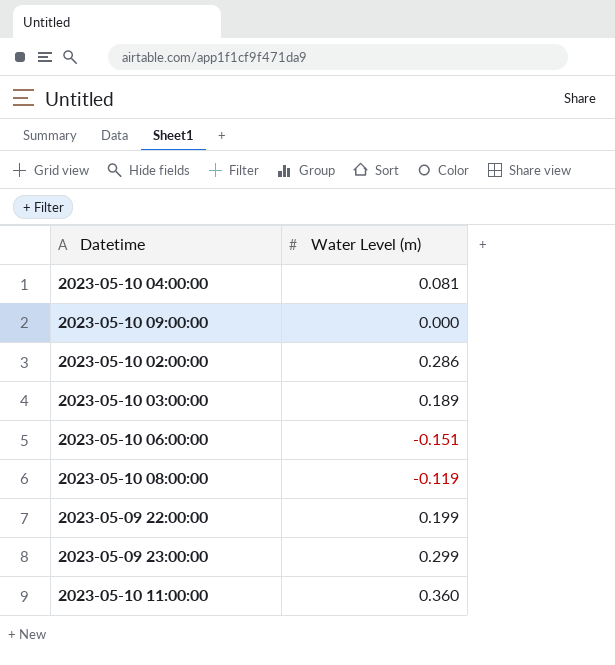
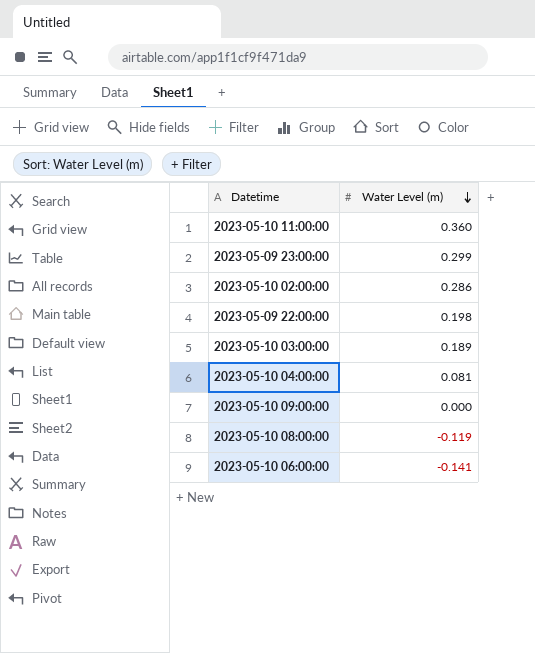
row order: none -> Water Level (m) descending
2023-05-09 22:00:00 | Water Level (m): 0.199 -> 0.198
2023-05-10 06:00:00 | Water Level (m): -0.151 -> -0.141

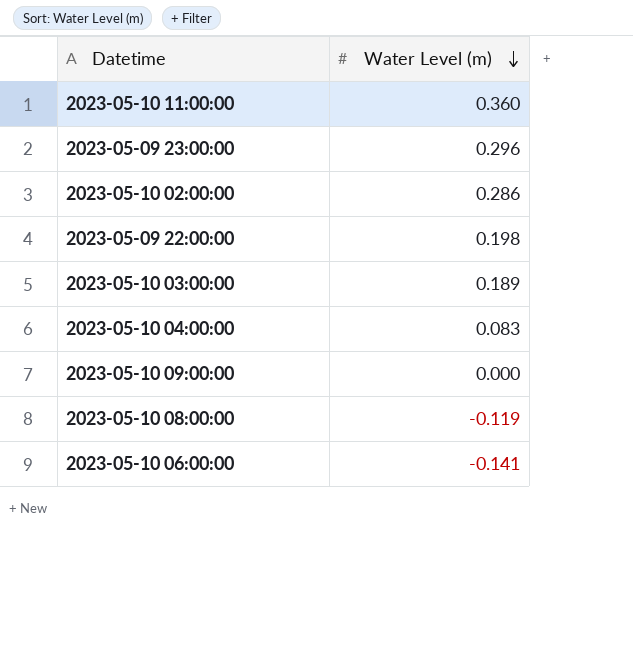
2023-05-09 23:00:00 | Water Level (m): 0.299 -> 0.296
2023-05-10 04:00:00 | Water Level (m): 0.081 -> 0.083

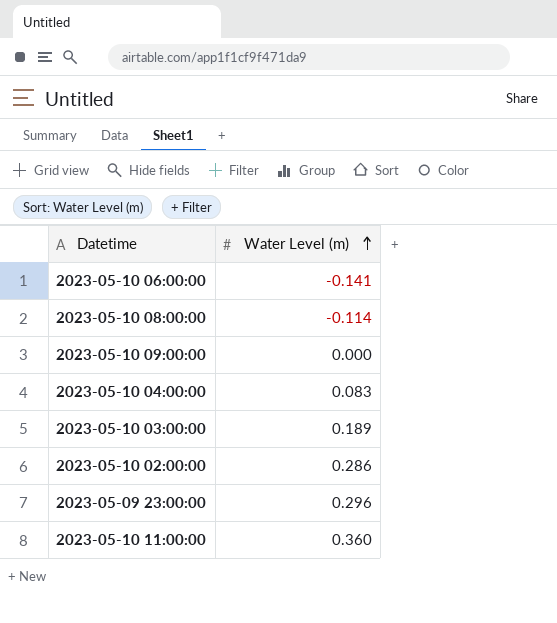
row order: Water Level (m) descending -> Water Level (m) ascending
row 2023-05-09 22:00:00: 0.198 -> none
2023-05-10 08:00:00 | Water Level (m): -0.119 -> -0.114

